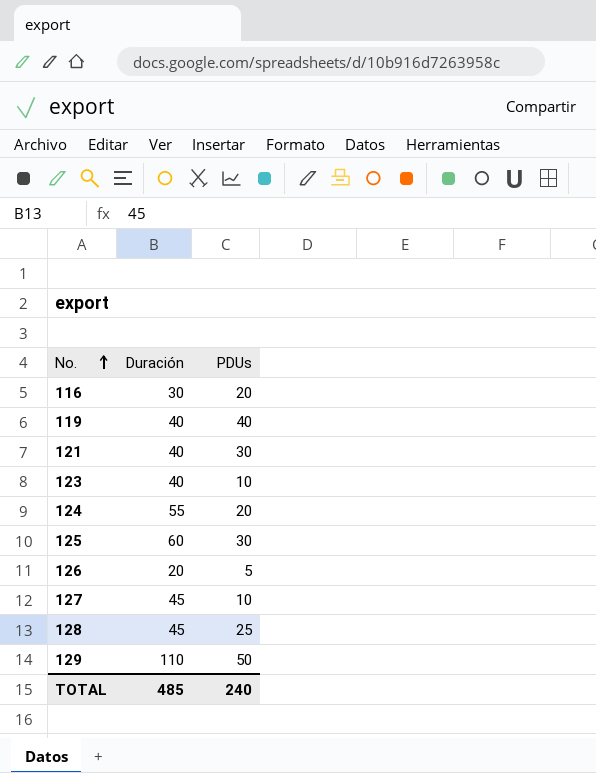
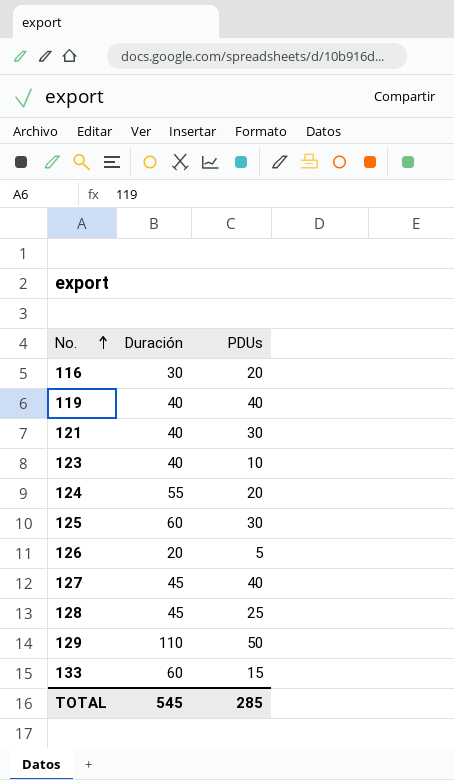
127 | PDUs: 10 -> 40
row 133: none -> 60 | 15
TOTAL | Duración: 485 -> 545
TOTAL | PDUs: 240 -> 285

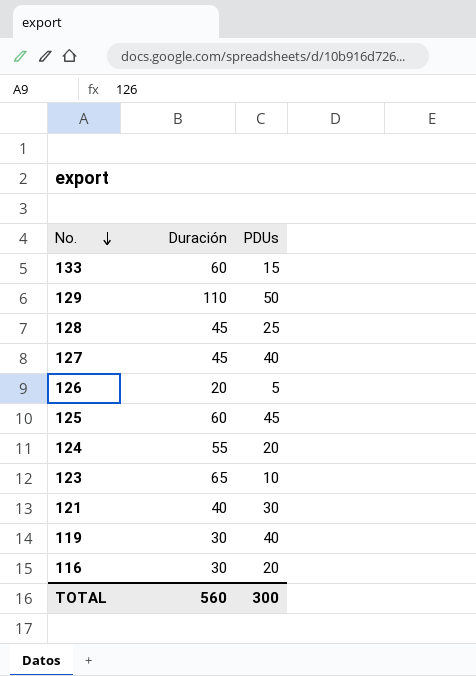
row order: No. ascending -> No. descending
125 | PDUs: 30 -> 45
123 | Duración: 40 -> 65
119 | Duración: 40 -> 30
TOTAL | Duración: 545 -> 560
TOTAL | PDUs: 285 -> 300

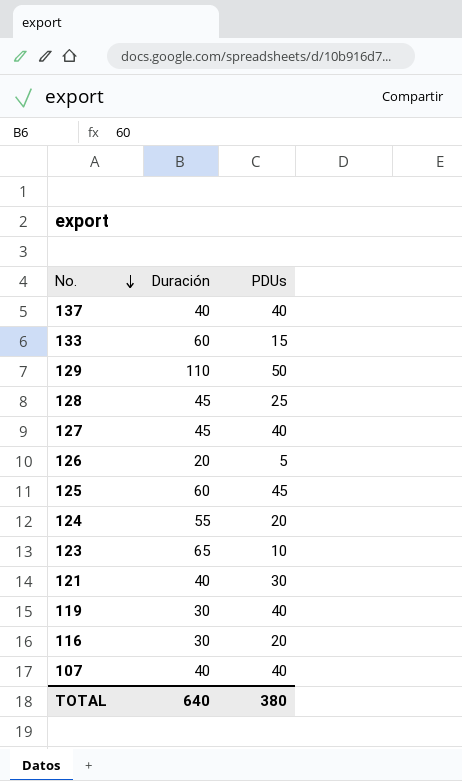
row 137: none -> 40 | 40
row 107: none -> 40 | 40
TOTAL | Duración: 560 -> 640
TOTAL | PDUs: 300 -> 380

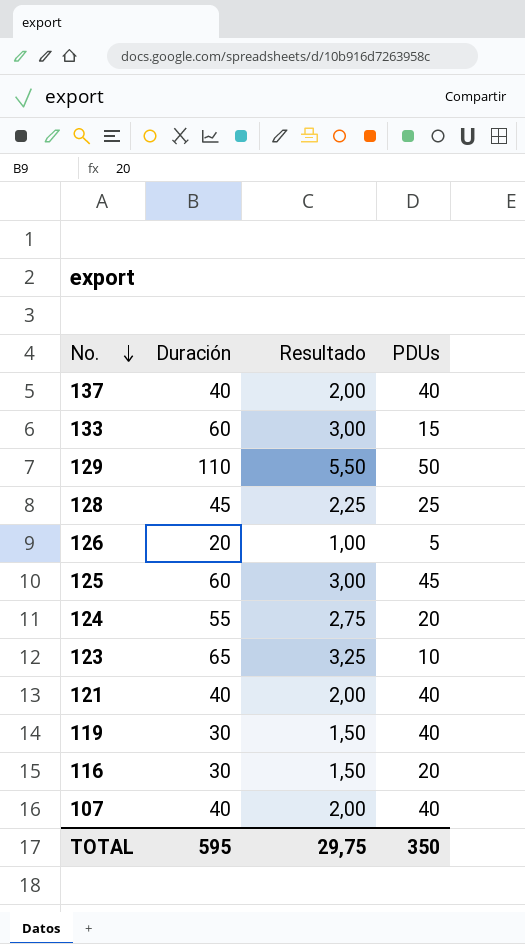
column Resultado | formula: none -> [Duración] * 0,05
row 127: 45 | 40 -> none
121 | PDUs: 30 -> 40
TOTAL | Duración: 640 -> 595
TOTAL | PDUs: 380 -> 350

